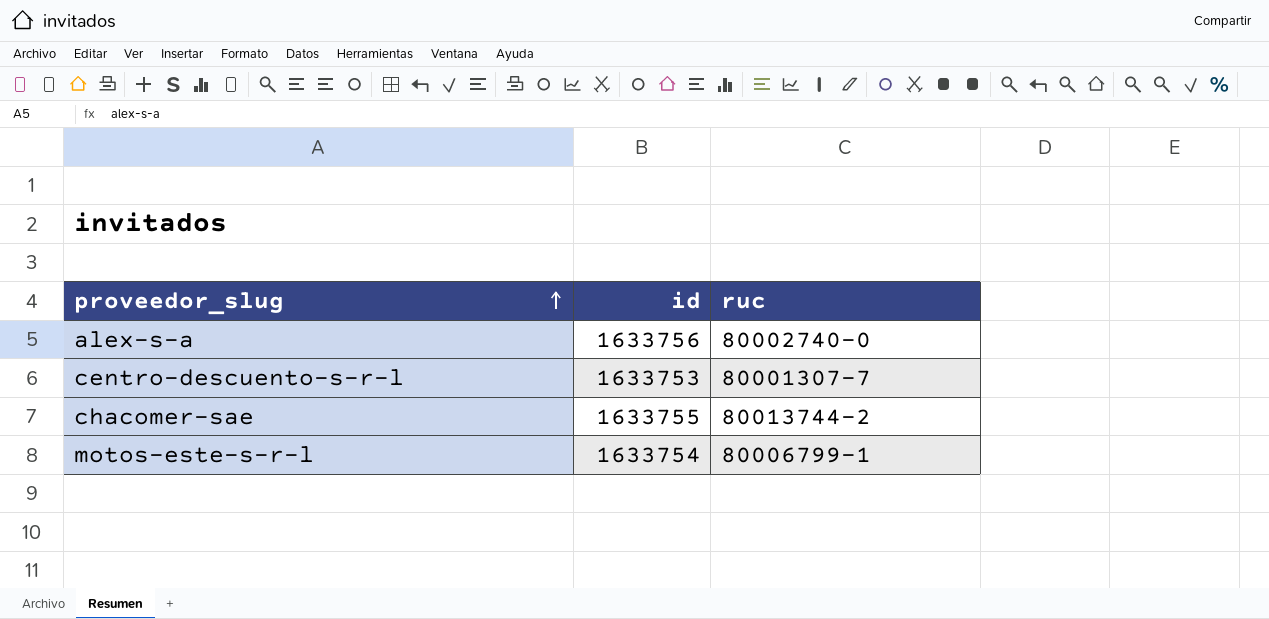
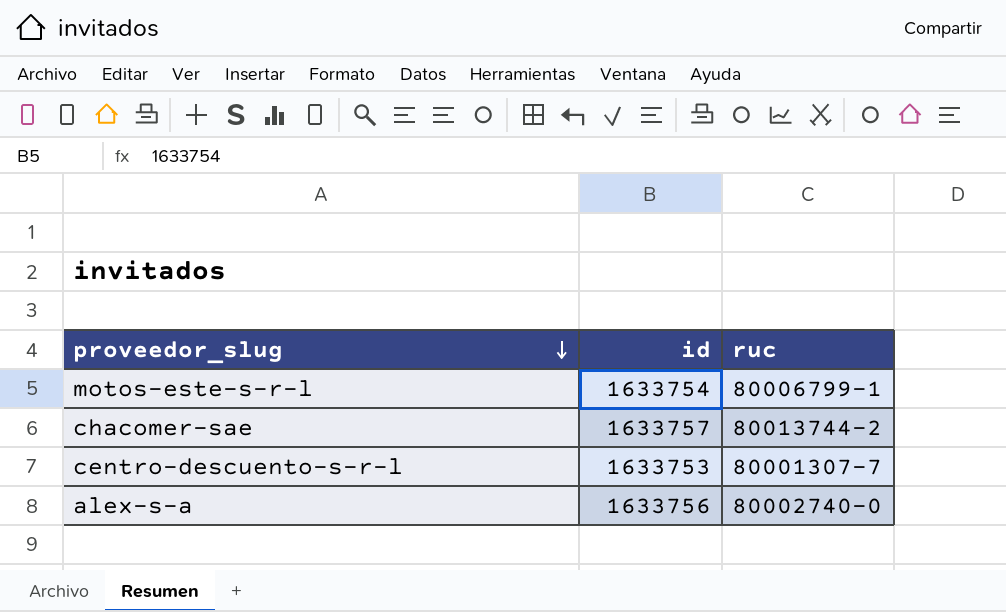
row order: proveedor_slug ascending -> proveedor_slug descending
chacomer-sae | id: 1633755 -> 1633757

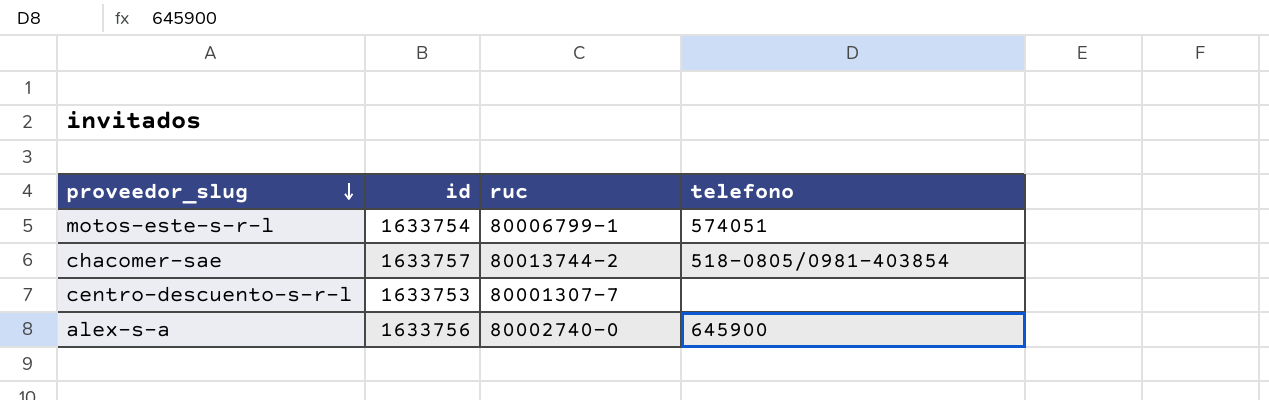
column telefono | position: none -> 4

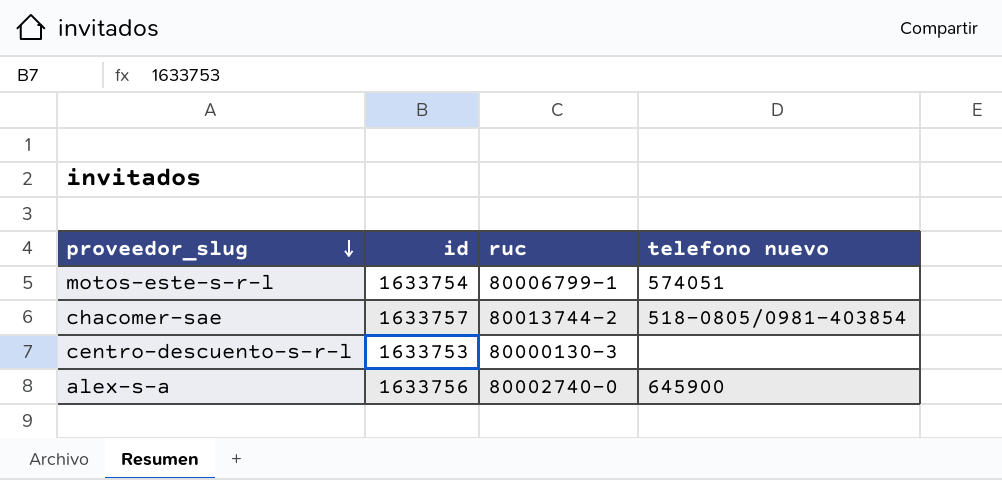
column name: telefono -> telefono nuevo
centro-descuento-s-r-l | ruc: 80001307-7 -> 80000130-3

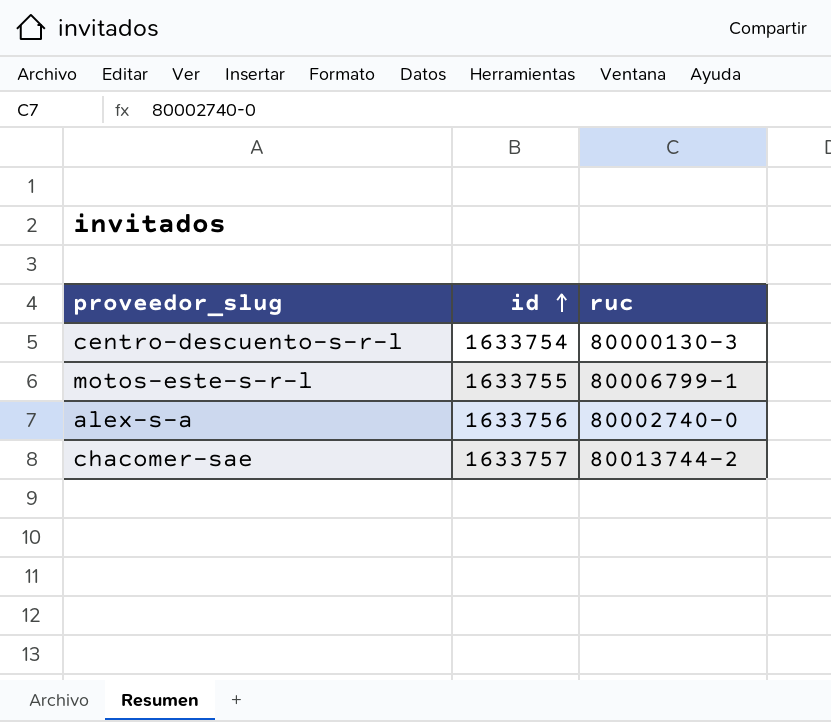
row order: proveedor_slug descending -> id ascending
column telefono nuevo | position: 4 -> none
centro-descuento-s-r-l | id: 1633753 -> 1633754
motos-este-s-r-l | id: 1633754 -> 1633755

